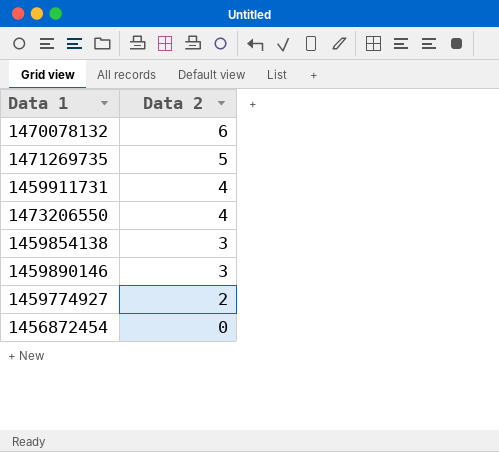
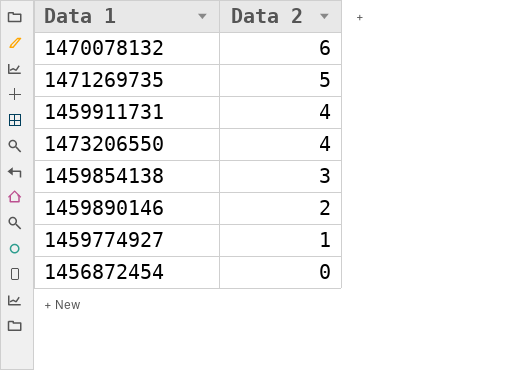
1459890146 | Data 2: 3 -> 2
1459774927 | Data 2: 2 -> 1

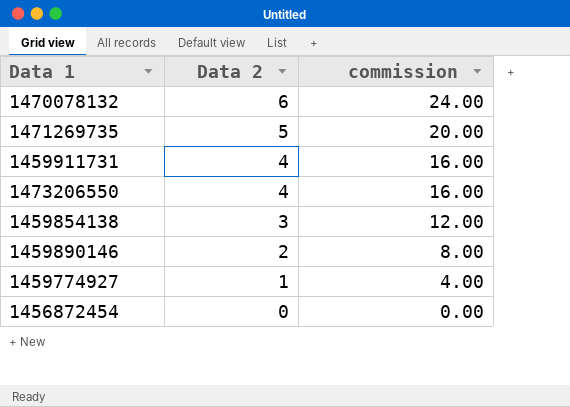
column commission | formula: none -> [Data 2] * 4

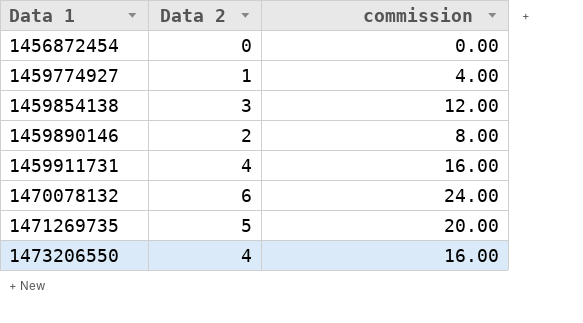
row order: Data 2 descending -> Data 1 ascending

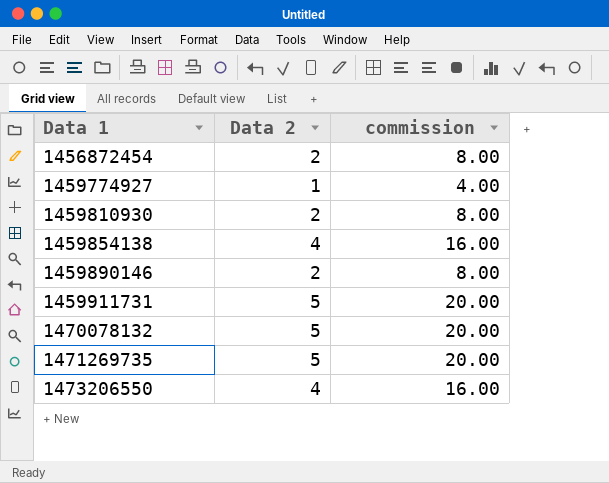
1456872454 | Data 2: 0 -> 2
1456872454 | commission: 0.00 -> 8.00
row 1459810930: none -> 2 | 8.00
1459854138 | Data 2: 3 -> 4
1459854138 | commission: 12.00 -> 16.00
1459911731 | Data 2: 4 -> 5
1459911731 | commission: 16.00 -> 20.00
1470078132 | Data 2: 6 -> 5
1470078132 | commission: 24.00 -> 20.00

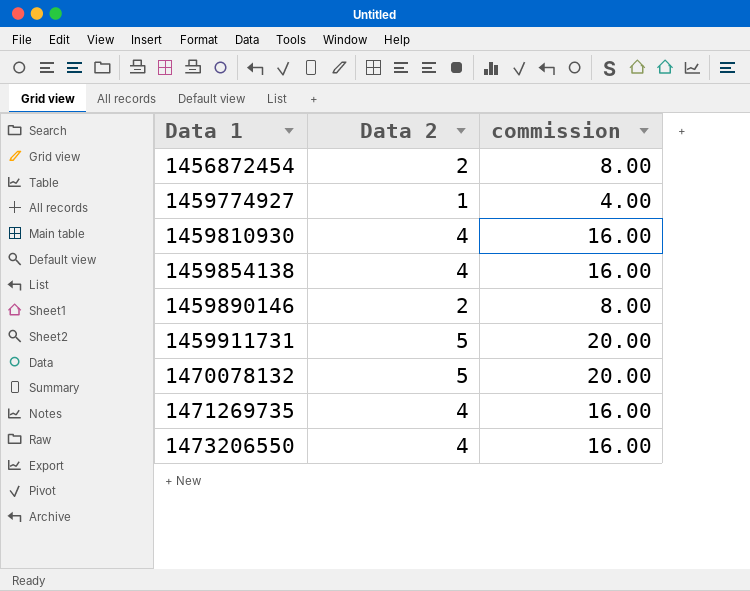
1459810930 | Data 2: 2 -> 4
1459810930 | commission: 8.00 -> 16.00
1471269735 | Data 2: 5 -> 4
1471269735 | commission: 20.00 -> 16.00

